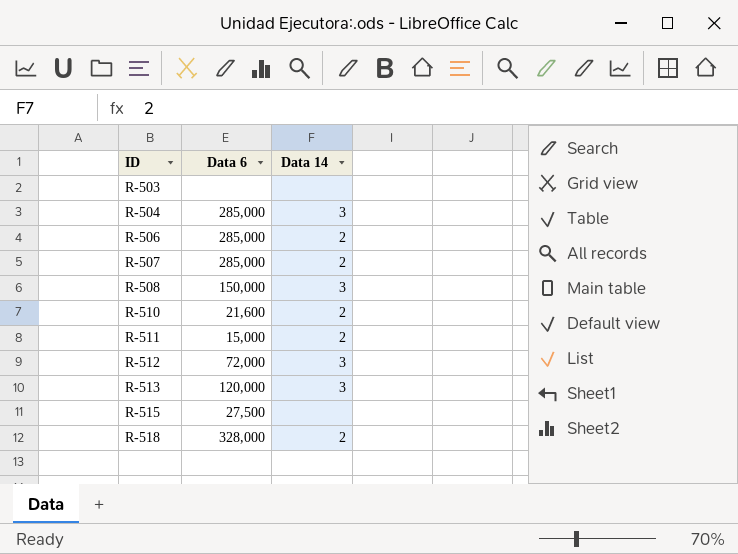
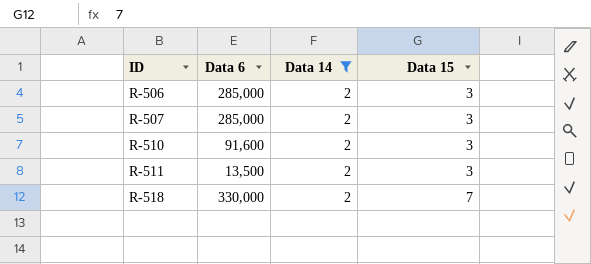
filter: none -> Data 14 = 2
column Data 15 | position: none -> 4
R-510 | Data 6: 21,600 -> 91,600
R-511 | Data 6: 15,000 -> 13,500
R-518 | Data 6: 328,000 -> 330,000

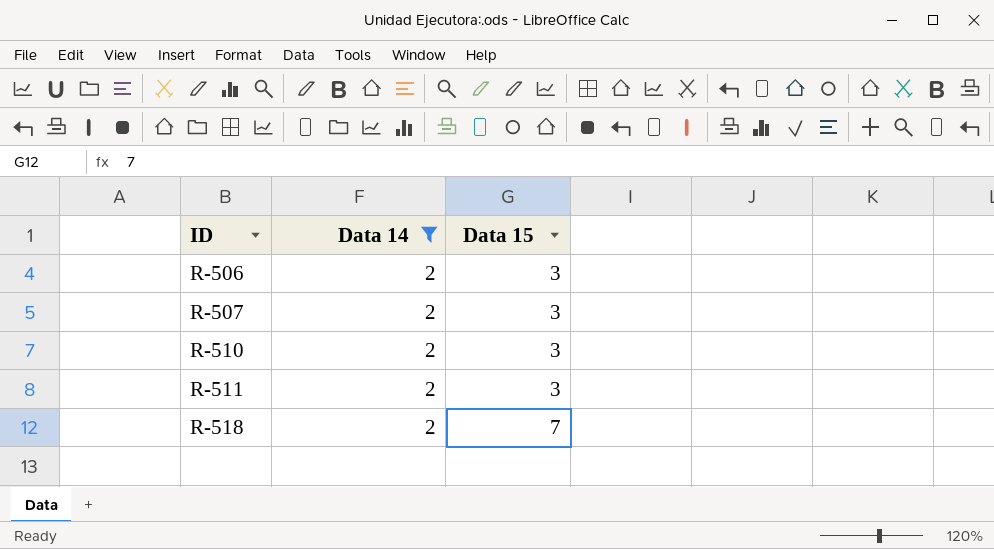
column Data 6 | position: 2 -> none

